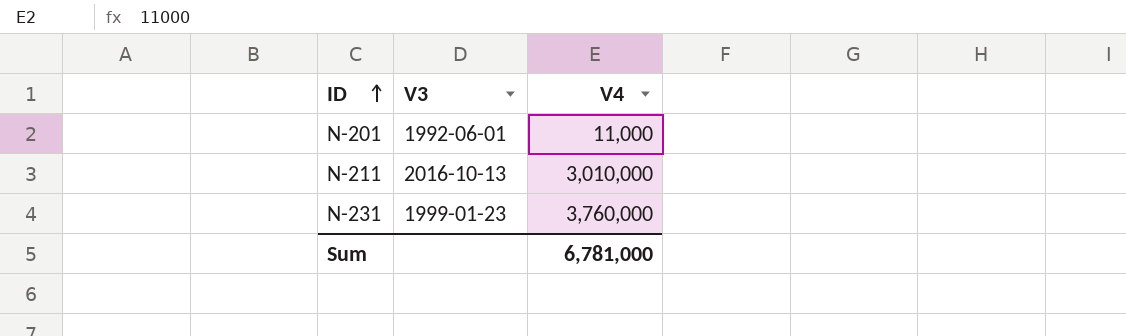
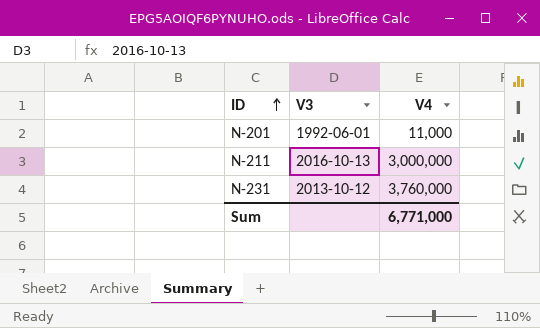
N-211 | V4: 3,010,000 -> 3,000,000
N-231 | V3: 1999-01-23 -> 2013-10-12
Sum | V4: 6,781,000 -> 6,771,000

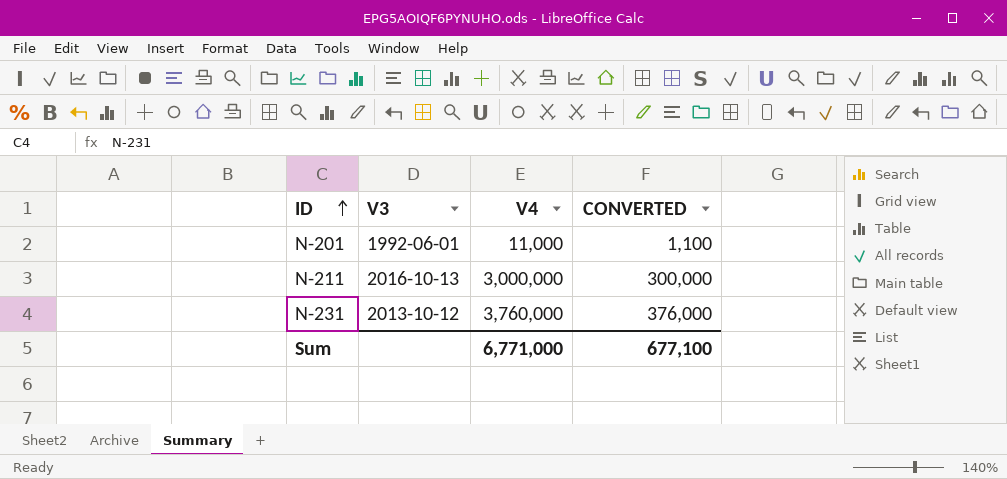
column CONVERTED | formula: none -> [V4] * 0.1

